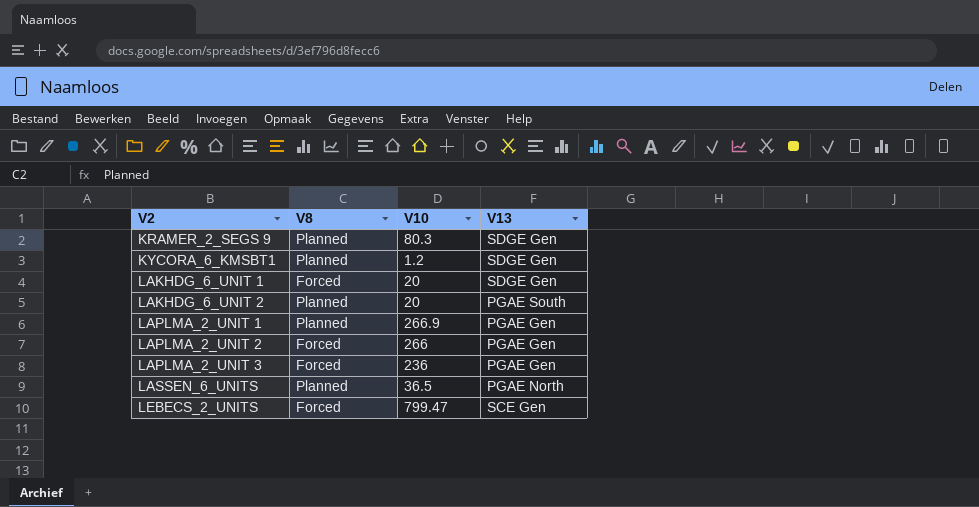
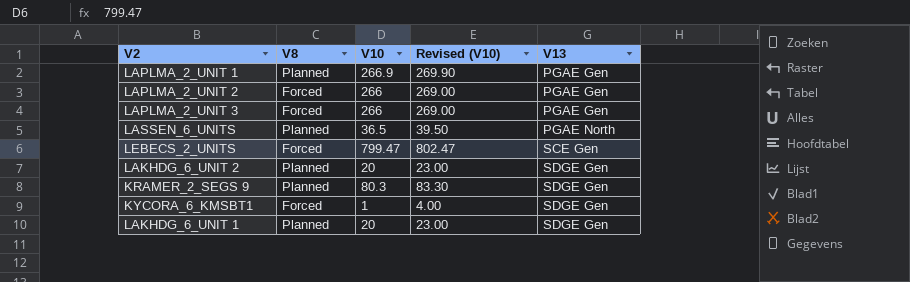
row order: V2 ascending -> V13 ascending
column Revised (V10) | formula: none -> [V10] + 3
LAPLMA_2_UNIT 3 | V10: 236 -> 266
LAKHDG_6_UNIT 2 | V13: PGAE South -> SDGE Gen
KYCORA_6_KMSBT1 | V8: Planned -> Forced
KYCORA_6_KMSBT1 | V10: 1.2 -> 1
LAKHDG_6_UNIT 1 | V8: Forced -> Planned

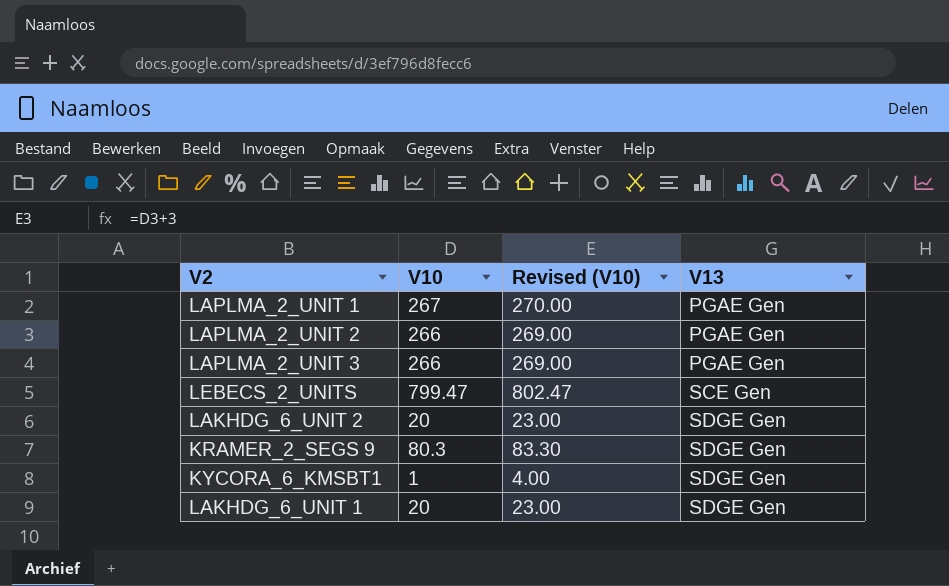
column V8 | position: 2 -> none
row LASSEN_6_UNITS: Planned | 36.5 | 39.50 | PGAE North -> none
LAPLMA_2_UNIT 1 | V10: 266.9 -> 267
LAPLMA_2_UNIT 1 | Revised (V10): 269.90 -> 270.00

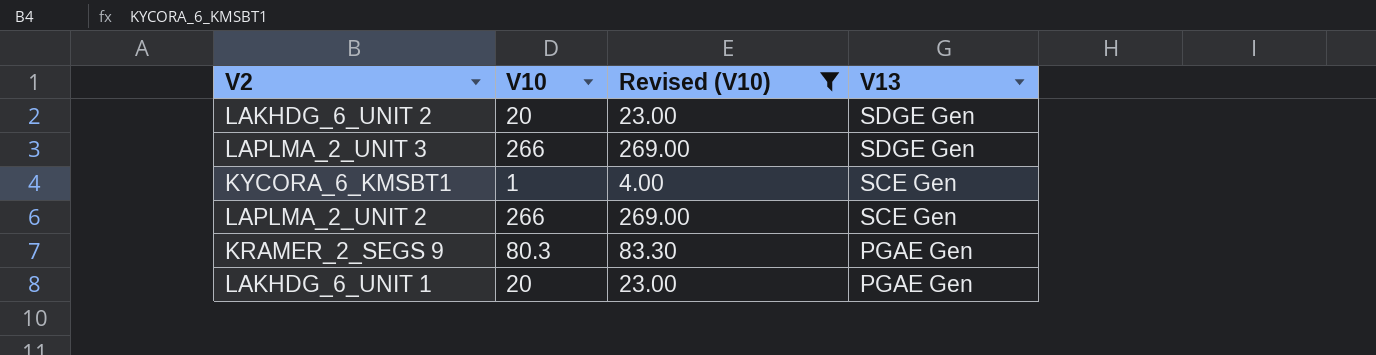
filter: none -> Revised (V10) <= 269.00
row order: V13 ascending -> V13 descending
LAPLMA_2_UNIT 3 | V13: PGAE Gen -> SDGE Gen
KYCORA_6_KMSBT1 | V13: SDGE Gen -> SCE Gen
LAPLMA_2_UNIT 2 | V13: PGAE Gen -> SCE Gen
KRAMER_2_SEGS 9 | V13: SDGE Gen -> PGAE Gen
LAKHDG_6_UNIT 1 | V13: SDGE Gen -> PGAE Gen

